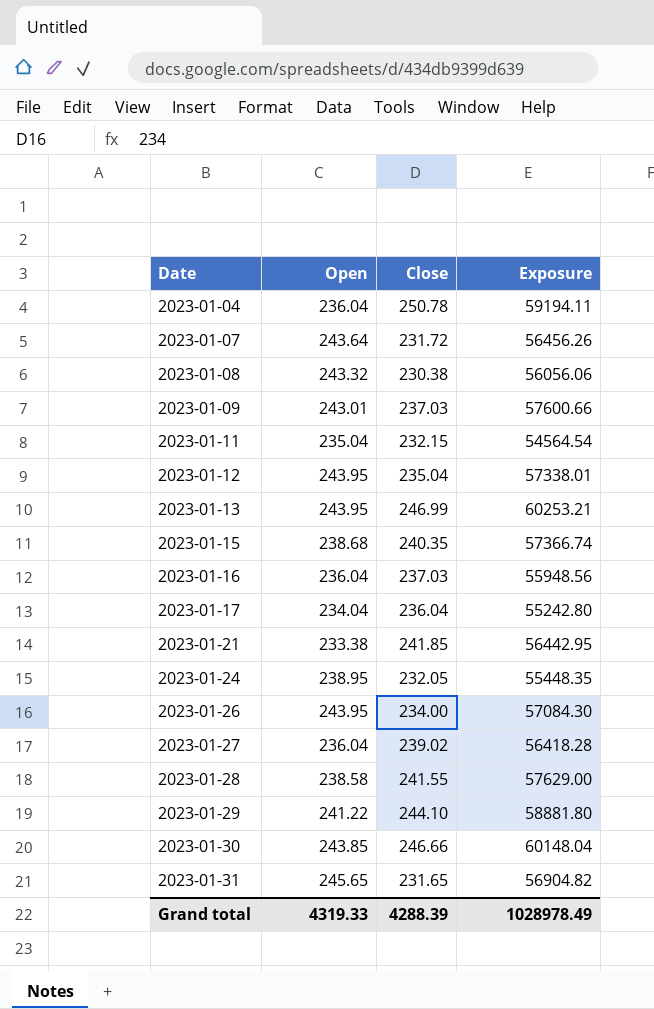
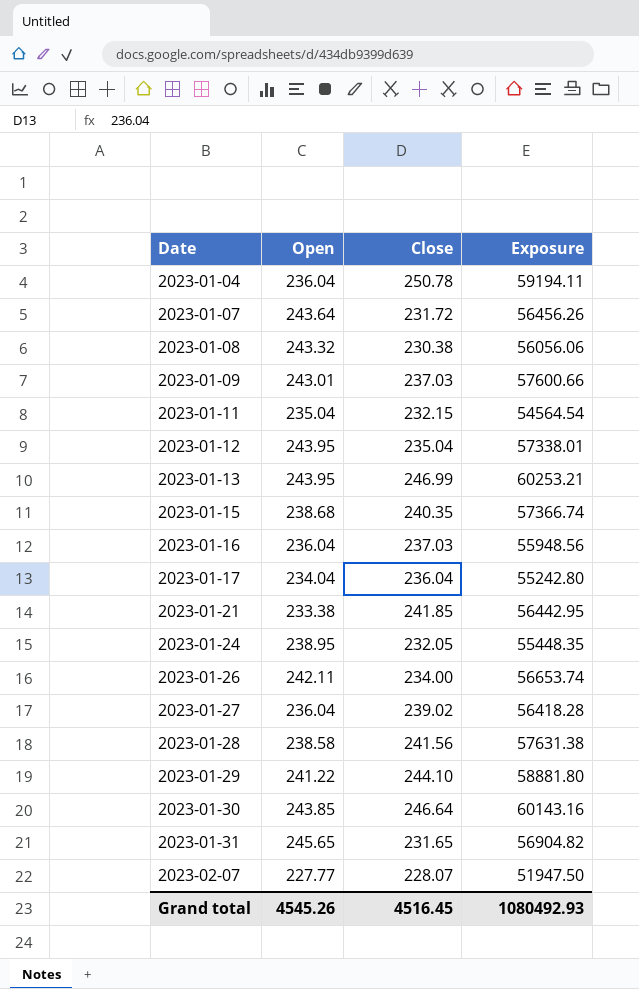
2023-01-26 | Open: 243.95 -> 242.11
2023-01-26 | Exposure: 57084.30 -> 56653.74
2023-01-28 | Close: 241.55 -> 241.56
2023-01-28 | Exposure: 57629.00 -> 57631.38
2023-01-30 | Close: 246.66 -> 246.64
2023-01-30 | Exposure: 60148.04 -> 60143.16
row 2023-02-07: none -> 227.77 | 228.07 | 51947.50
Grand total | Open: 4319.33 -> 4545.26
Grand total | Close: 4288.39 -> 4516.45
Grand total | Exposure: 1028978.49 -> 1080492.93

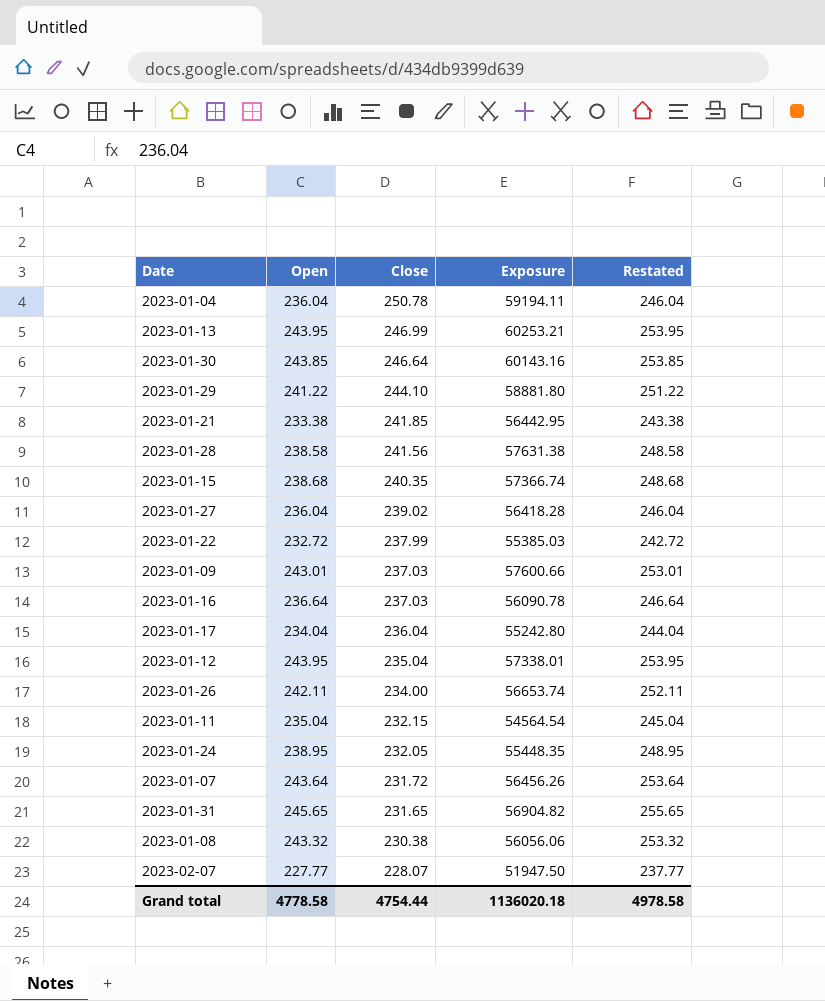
row order: Date ascending -> Close descending
column Restated | formula: none -> [Open] + 10
row 2023-01-22: none -> 232.72 | 237.99 | 55385.03 | 242.72
2023-01-16 | Open: 236.04 -> 236.64
2023-01-16 | Exposure: 55948.56 -> 56090.78
Grand total | Open: 4545.26 -> 4778.58
Grand total | Close: 4516.45 -> 4754.44
Grand total | Exposure: 1080492.93 -> 1136020.18

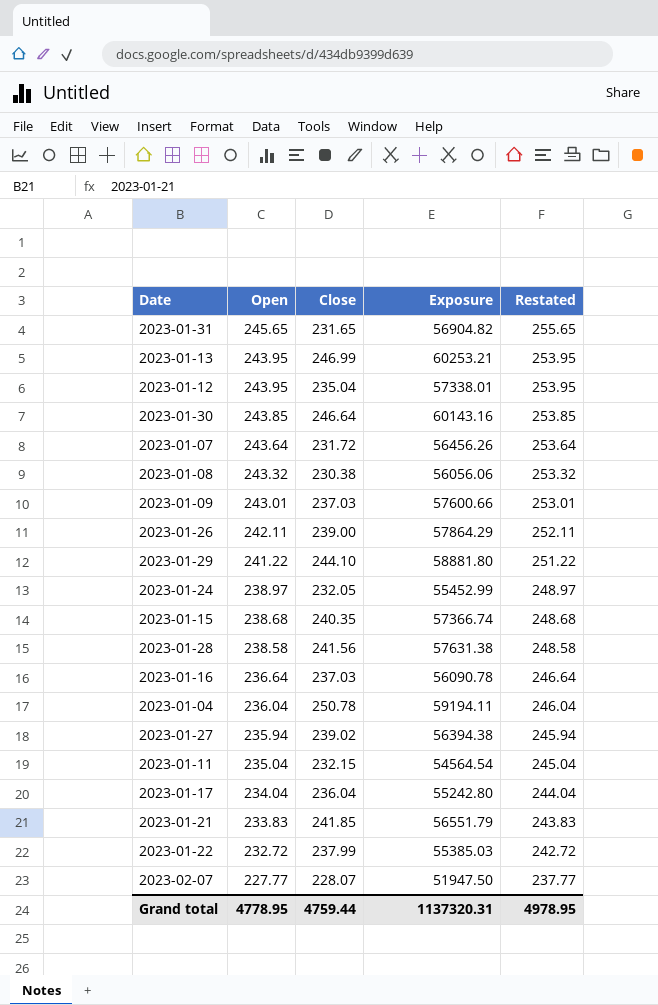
row order: Close descending -> Open descending
2023-01-26 | Close: 234.00 -> 239.00
2023-01-26 | Exposure: 56653.74 -> 57864.29
2023-01-24 | Open: 238.95 -> 238.97
2023-01-24 | Exposure: 55448.35 -> 55452.99
2023-01-24 | Restated: 248.95 -> 248.97
2023-01-27 | Open: 236.04 -> 235.94
2023-01-27 | Exposure: 56418.28 -> 56394.38
2023-01-27 | Restated: 246.04 -> 245.94
2023-01-21 | Open: 233.38 -> 233.83
2023-01-21 | Exposure: 56442.95 -> 56551.79
2023-01-21 | Restated: 243.38 -> 243.83
Grand total | Open: 4778.58 -> 4778.95
Grand total | Close: 4754.44 -> 4759.44
Grand total | Exposure: 1136020.18 -> 1137320.31
Grand total | Restated: 4978.58 -> 4978.95

